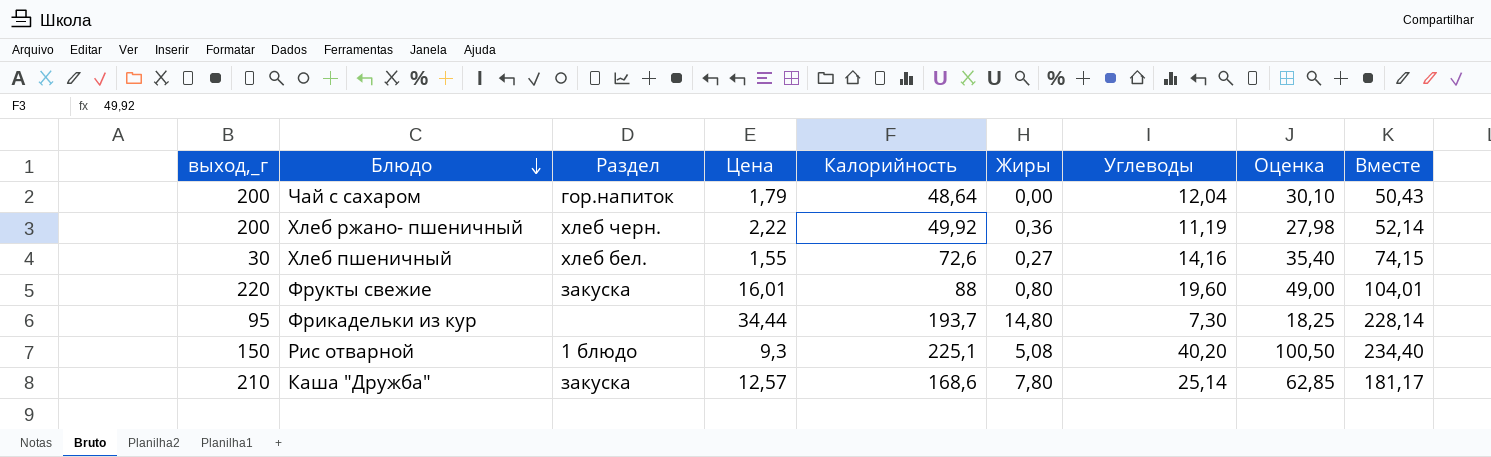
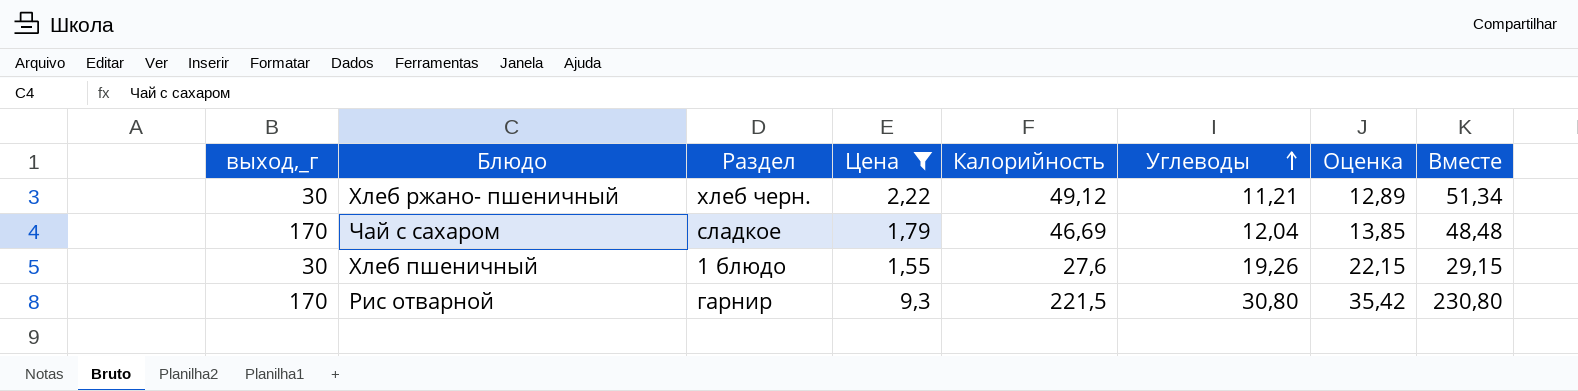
filter: none -> Цена <= 9,3
row order: Блюдо descending -> Углеводы ascending
column Жиры | position: 6 -> none
column Оценка | formula: [Углеводы] * 2,5 -> [Углеводы] * 1,15
Хлеб ржано- пшеничный | выход,_г: 200 -> 30
Хлеб ржано- пшеничный | Калорийность: 49,92 -> 49,12
Хлеб ржано- пшеничный | Углеводы: 11,19 -> 11,21
Хлеб ржано- пшеничный | Вместе: 52,14 -> 51,34
Чай с сахаром | выход,_г: 200 -> 170
Чай с сахаром | Раздел: гор.напиток -> сладкое
Чай с сахаром | Калорийность: 48,64 -> 46,69
Чай с сахаром | Вместе: 50,43 -> 48,48
Хлеб пшеничный | Раздел: хлеб бел. -> 1 блюдо
Хлеб пшеничный | Калорийность: 72,6 -> 27,6
Хлеб пшеничный | Углеводы: 14,16 -> 19,26
Хлеб пшеничный | Вместе: 74,15 -> 29,15
Рис отварной | выход,_г: 150 -> 170
Рис отварной | Раздел: 1 блюдо -> гарнир
Рис отварной | Калорийность: 225,1 -> 221,5
Рис отварной | Углеводы: 40,20 -> 30,80
Рис отварной | Вместе: 234,40 -> 230,80

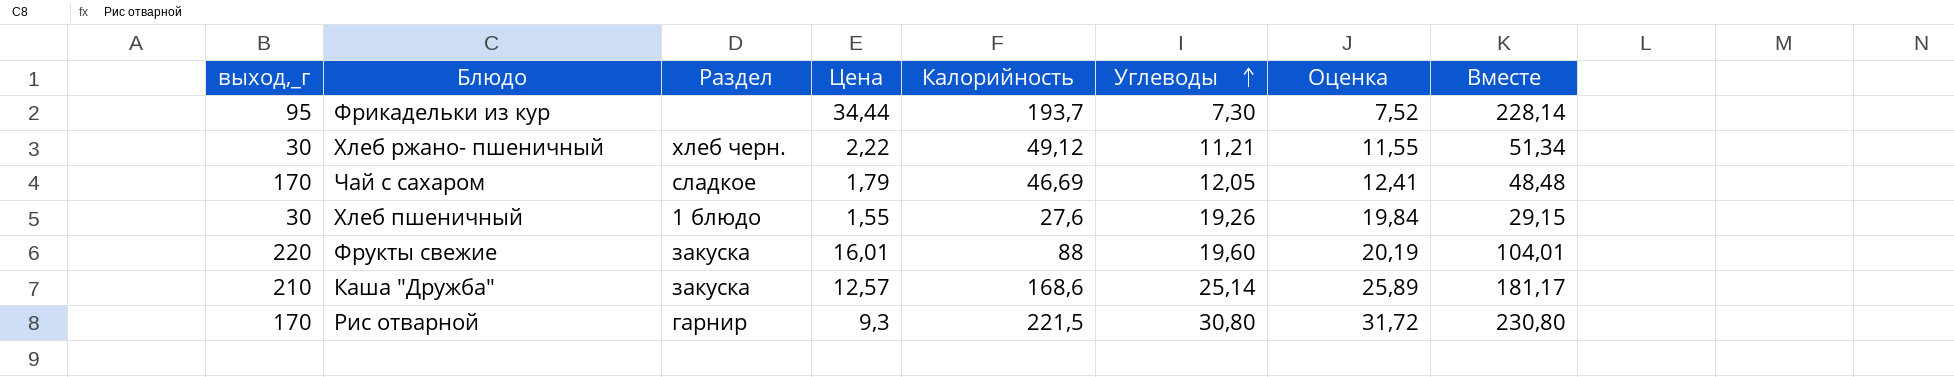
filter: Цена <= 9,3 -> none
column Оценка | formula: [Углеводы] * 1,15 -> [Углеводы] * 1,03
Чай с сахаром | Углеводы: 12,04 -> 12,05

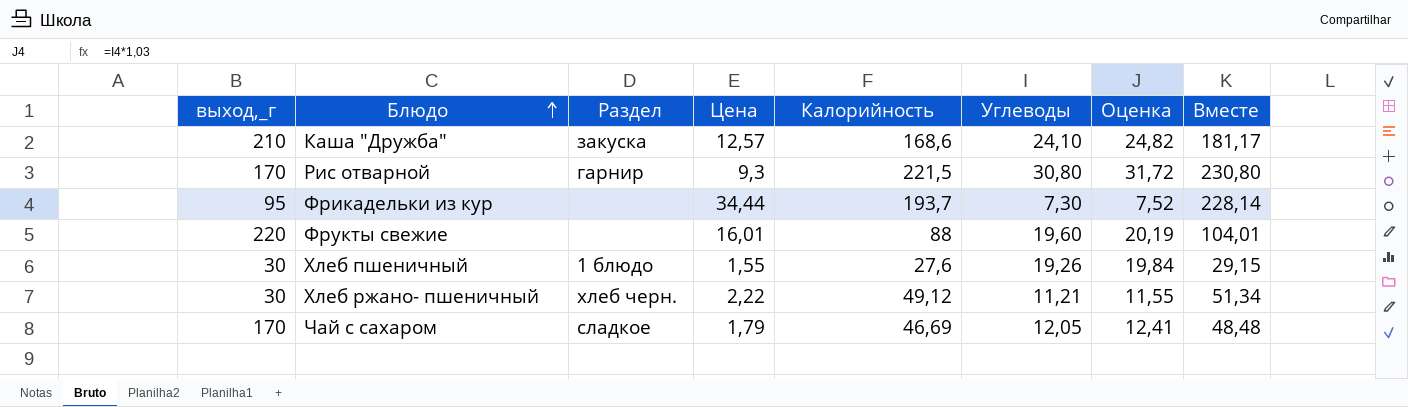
row order: Углеводы ascending -> Блюдо ascending
Каша "Дружба" | Углеводы: 25,14 -> 24,10
Каша "Дружба" | Оценка: 25,89 -> 24,82
Фрукты свежие | Раздел: закуска -> none

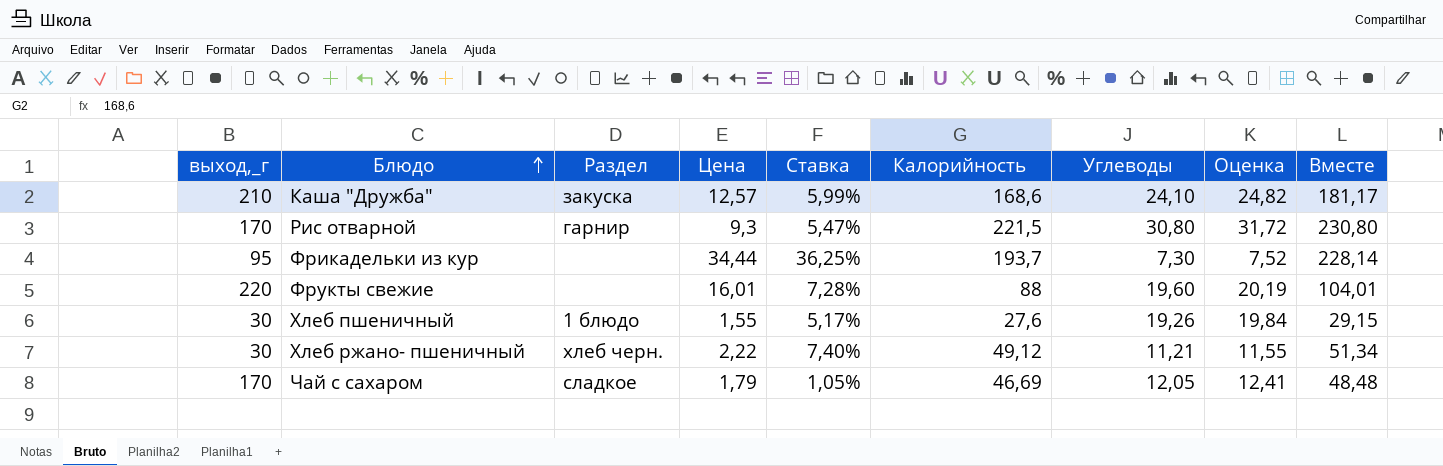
column Ставка | formula: none -> [Цена] / [выход,_г]

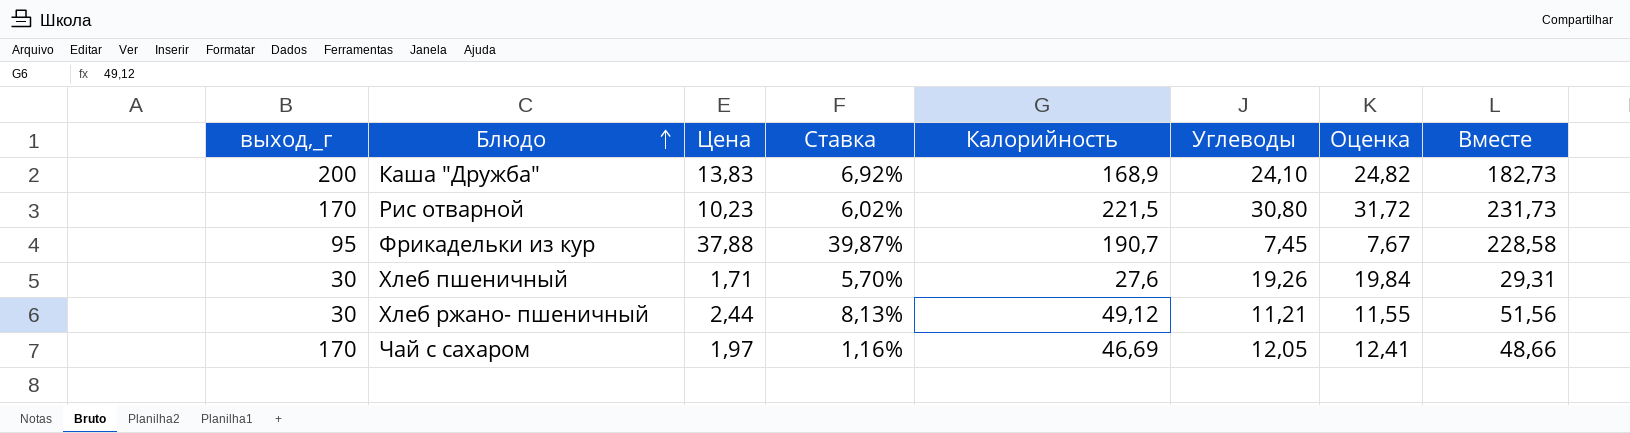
column Раздел | position: 3 -> none
row Фрукты свежие: 220 | none | 16,01 | 7,28% | 88 | 19,60 | 20,19 | 104,01 -> none
Каша "Дружба" | выход,_г: 210 -> 200
Каша "Дружба" | Цена: 12,57 -> 13,83
Каша "Дружба" | Ставка: 5,99% -> 6,92%
Каша "Дружба" | Калорийность: 168,6 -> 168,9
Каша "Дружба" | Вместе: 181,17 -> 182,73
Рис отварной | Цена: 9,3 -> 10,23
Рис отварной | Ставка: 5,47% -> 6,02%
Рис отварной | Вместе: 230,80 -> 231,73
Фрикадельки из кур | Цена: 34,44 -> 37,88
Фрикадельки из кур | Ставка: 36,25% -> 39,87%
Фрикадельки из кур | Калорийность: 193,7 -> 190,7
Фрикадельки из кур | Углеводы: 7,30 -> 7,45
Фрикадельки из кур | Оценка: 7,52 -> 7,67
Фрикадельки из кур | Вместе: 228,14 -> 228,58
Хлеб пшеничный | Цена: 1,55 -> 1,71
Хлеб пшеничный | Ставка: 5,17% -> 5,70%
Хлеб пшеничный | Вместе: 29,15 -> 29,31
Хлеб ржано- пшеничный | Цена: 2,22 -> 2,44
Хлеб ржано- пшеничный | Ставка: 7,40% -> 8,13%
Хлеб ржано- пшеничный | Вместе: 51,34 -> 51,56
Чай с сахаром | Цена: 1,79 -> 1,97
Чай с сахаром | Ставка: 1,05% -> 1,16%
Чай с сахаром | Вместе: 48,48 -> 48,66

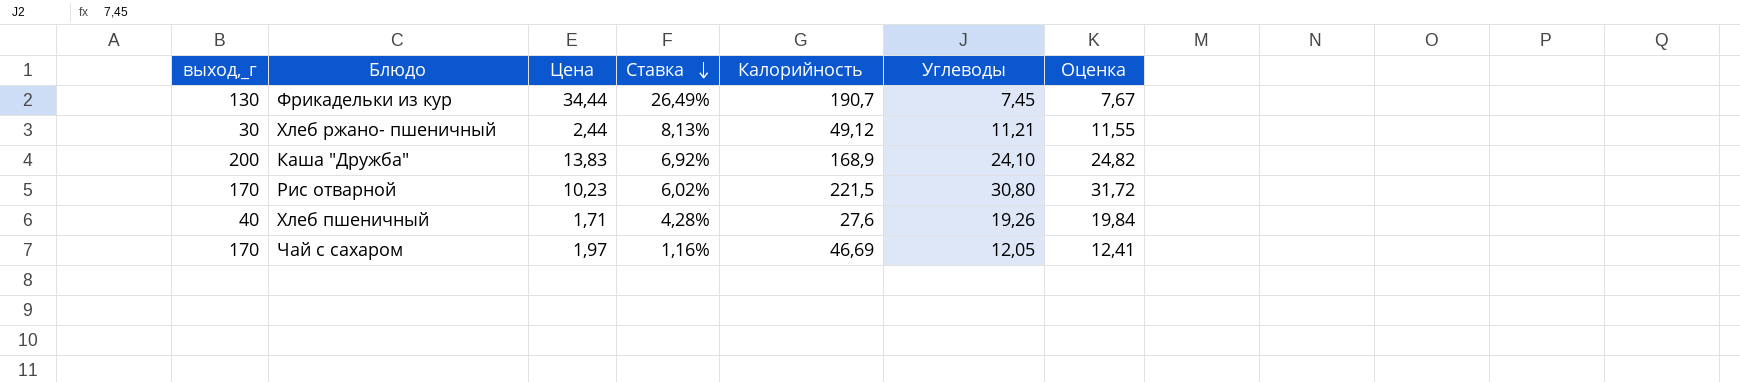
row order: Блюдо ascending -> Ставка descending
column Вместе | formula: [Цена] + [Калорийность] -> none
Фрикадельки из кур | выход,_г: 95 -> 130
Фрикадельки из кур | Цена: 37,88 -> 34,44
Фрикадельки из кур | Ставка: 39,87% -> 26,49%
Хлеб пшеничный | выход,_г: 30 -> 40
Хлеб пшеничный | Ставка: 5,70% -> 4,28%

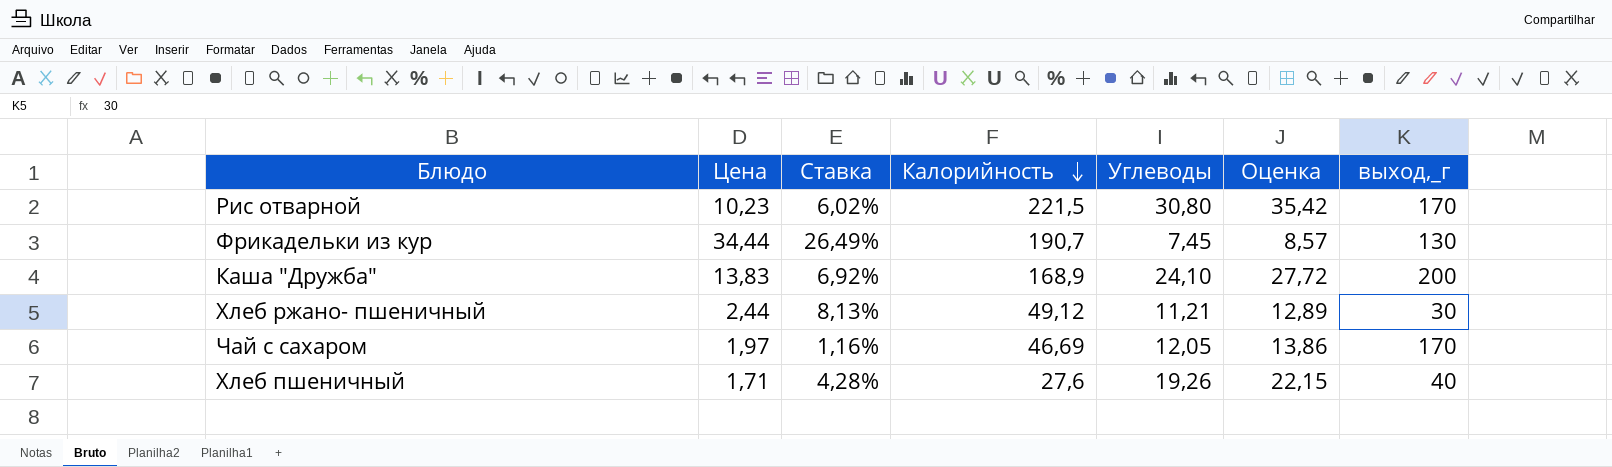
row order: Ставка descending -> Калорийность descending
column Оценка | formula: [Углеводы] * 1,03 -> [Углеводы] * 1,15
column выход,_г | position: 1 -> 7

